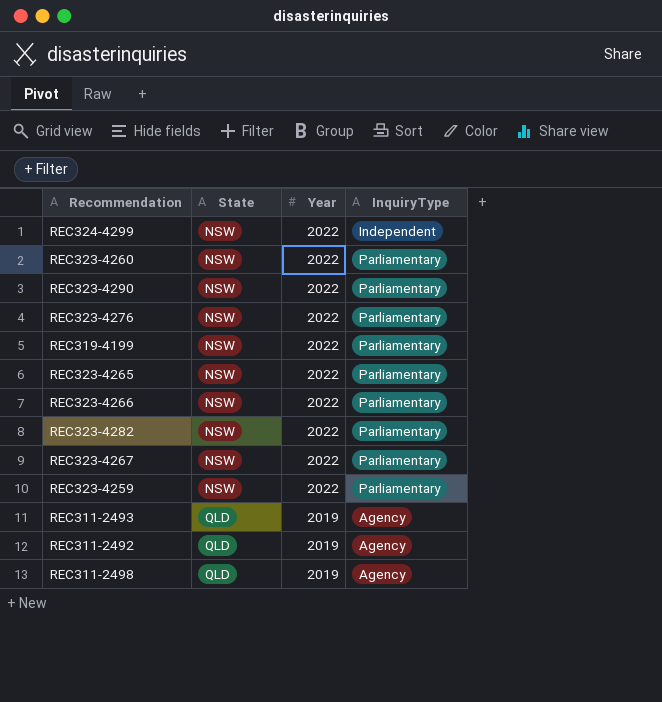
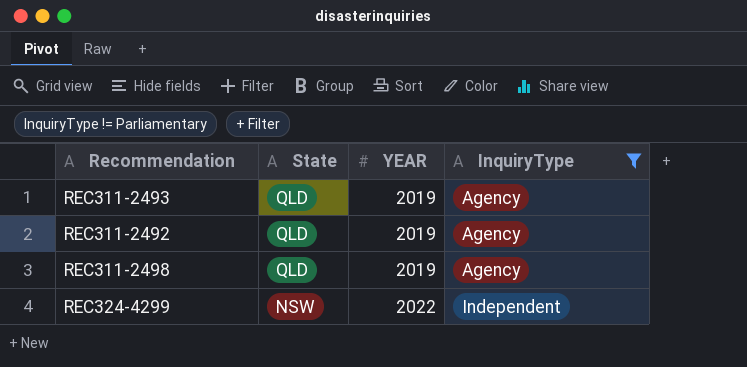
filter: none -> InquiryType != Parliamentary
row order: State ascending -> State descending
column name: Year -> YEAR

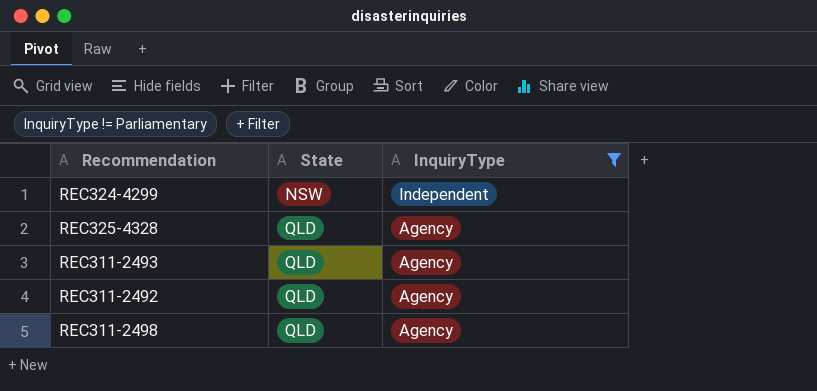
row order: State descending -> State ascending
column YEAR | position: 3 -> none
row REC325-4328: none -> QLD | Agency

